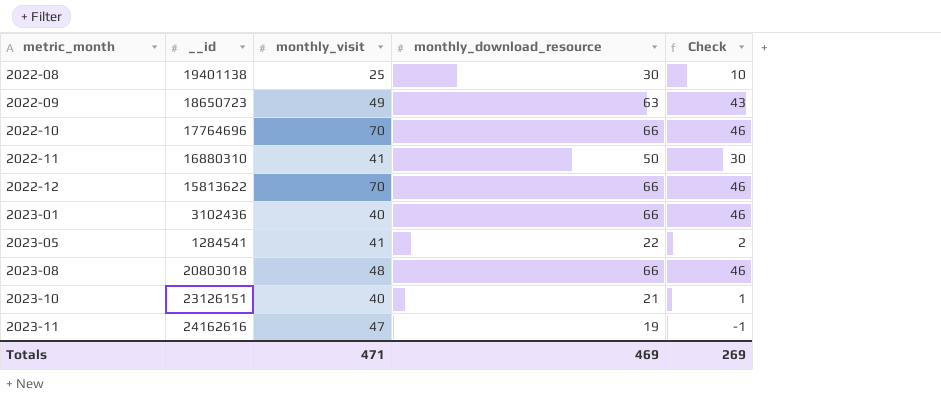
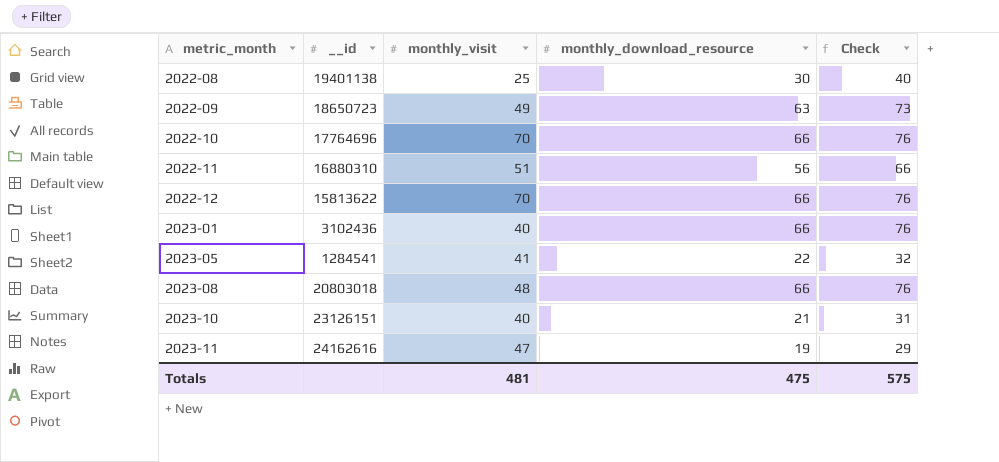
column Check | formula: [monthly_download_resource] - 20 -> [monthly_download_resource] + 10
2022-11 | monthly_visit: 41 -> 51
2022-11 | monthly_download_resource: 50 -> 56
Totals | monthly_visit: 471 -> 481
Totals | monthly_download_resource: 469 -> 475
Totals | Check: 269 -> 575

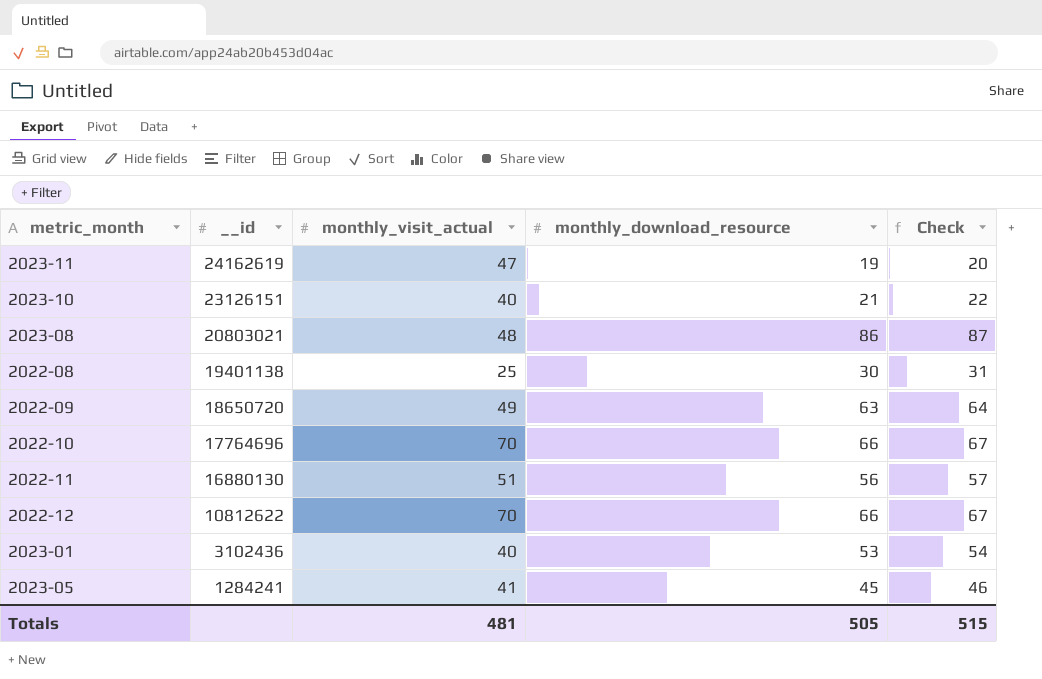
row order: metric_month ascending -> __id descending
column name: monthly_visit -> monthly_visit_actual
column Check | formula: [monthly_download_resource] + 10 -> [monthly_download_resource] + 1
2023-11 | __id: 24162616 -> 24162619
2023-08 | __id: 20803018 -> 20803021
2023-08 | monthly_download_resource: 66 -> 86
2022-09 | __id: 18650723 -> 18650720
2022-11 | __id: 16880310 -> 16880130
2022-12 | __id: 15813622 -> 10812622
2023-01 | monthly_download_resource: 66 -> 53
2023-05 | __id: 1284541 -> 1284241
2023-05 | monthly_download_resource: 22 -> 45
Totals | monthly_download_resource: 475 -> 505
Totals | Check: 575 -> 515

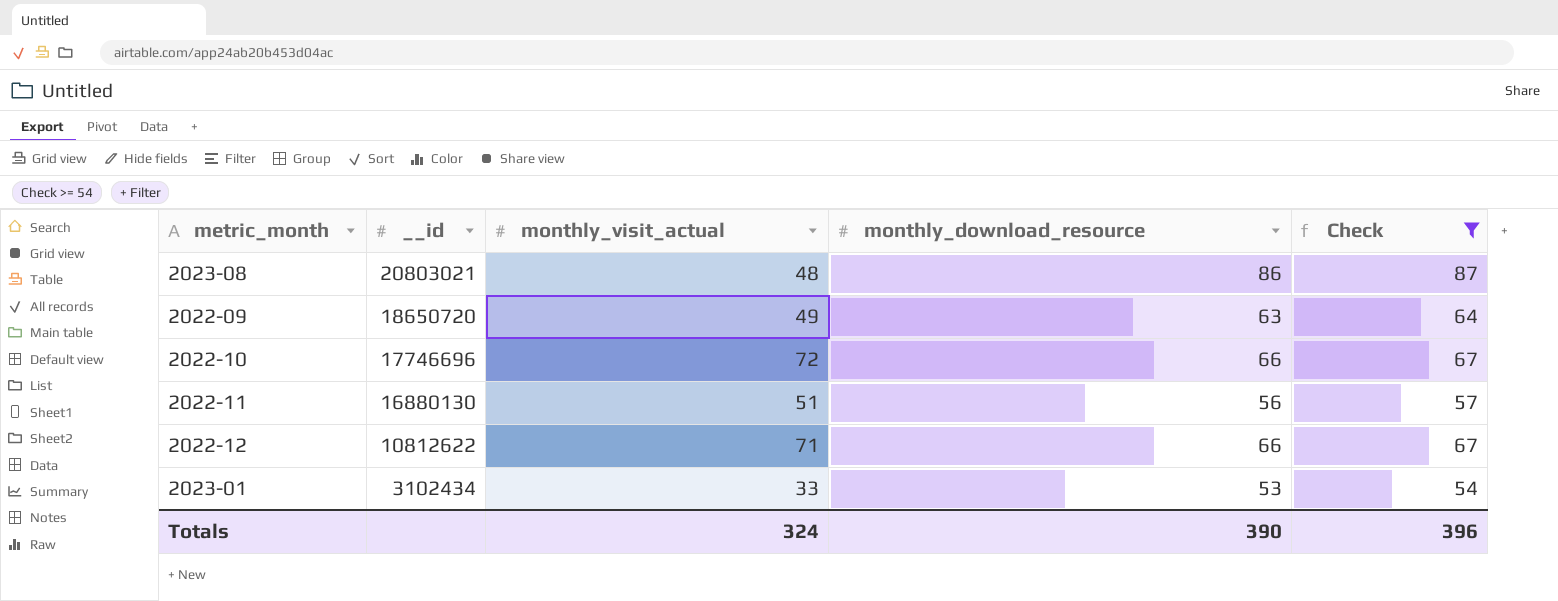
filter: none -> Check >= 54
2022-10 | __id: 17764696 -> 17746696
2022-10 | monthly_visit_actual: 70 -> 72
2022-12 | monthly_visit_actual: 70 -> 71
2023-01 | __id: 3102436 -> 3102434
2023-01 | monthly_visit_actual: 40 -> 33
Totals | monthly_visit_actual: 481 -> 324
Totals | monthly_download_resource: 505 -> 390
Totals | Check: 515 -> 396

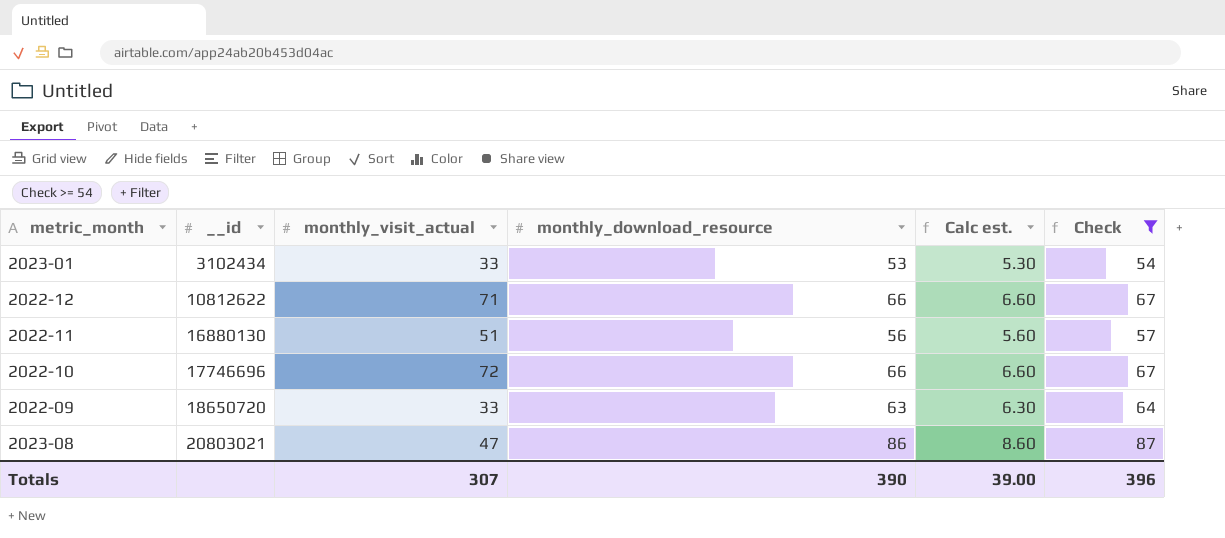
row order: __id descending -> __id ascending
column Calc est. | formula: none -> [monthly_download_resource] * 0.1
2022-09 | monthly_visit_actual: 49 -> 33
2023-08 | monthly_visit_actual: 48 -> 47
Totals | monthly_visit_actual: 324 -> 307

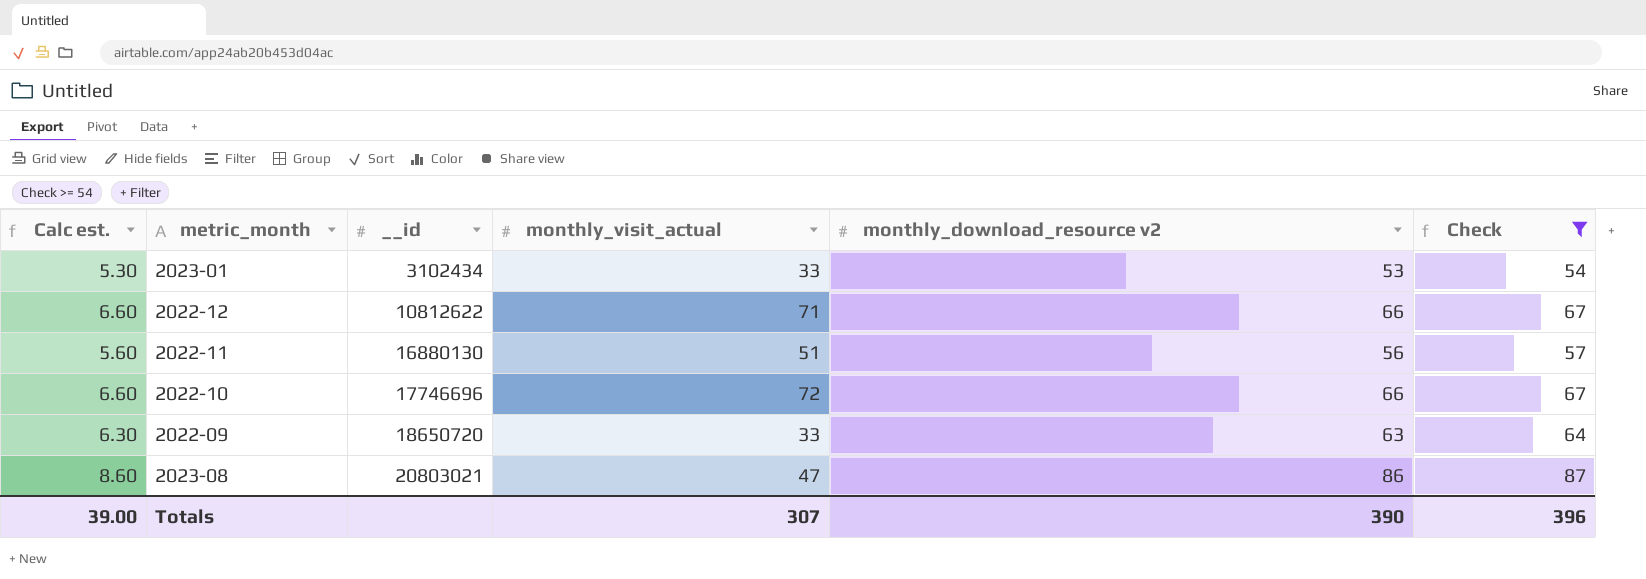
column Calc est. | position: 5 -> 1
column name: monthly_download_resource -> monthly_download_resource v2

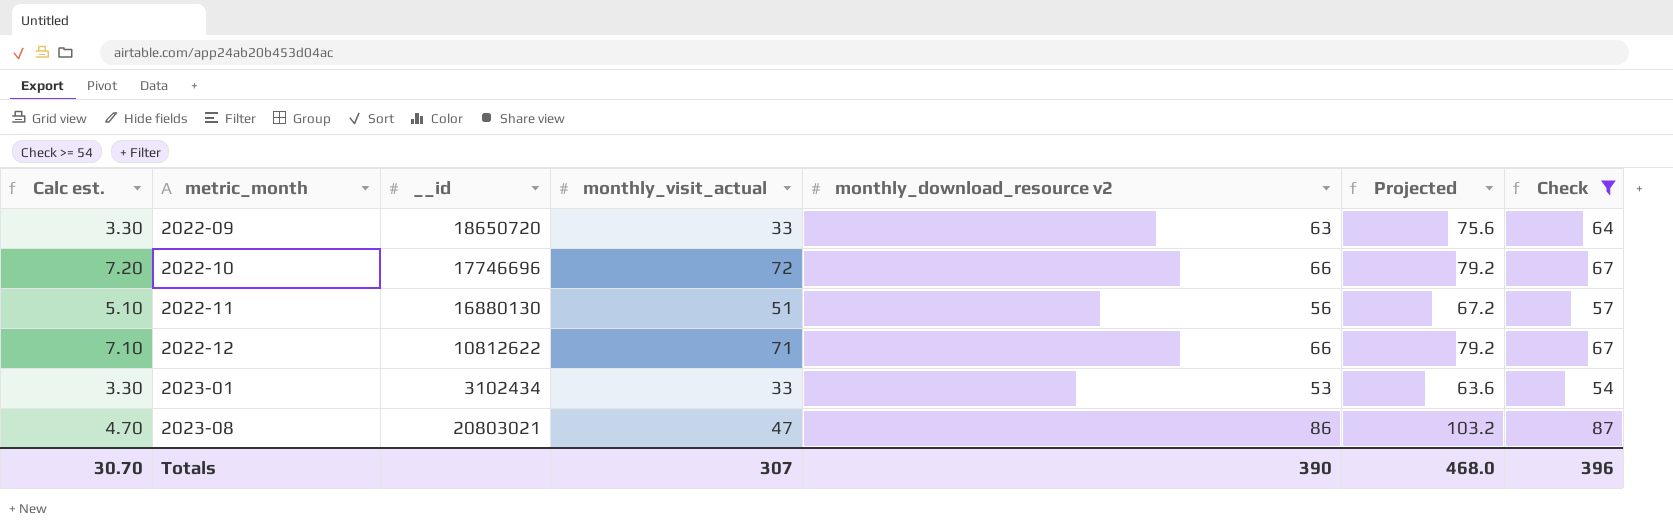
row order: __id ascending -> metric_month ascending
column Calc est. | formula: [monthly_download_resource v2] * 0.1 -> [monthly_visit_actual] * 0.1
column Projected | formula: none -> [monthly_download_resource v2] * 1.2
Totals | Calc est.: 39.00 -> 30.70

